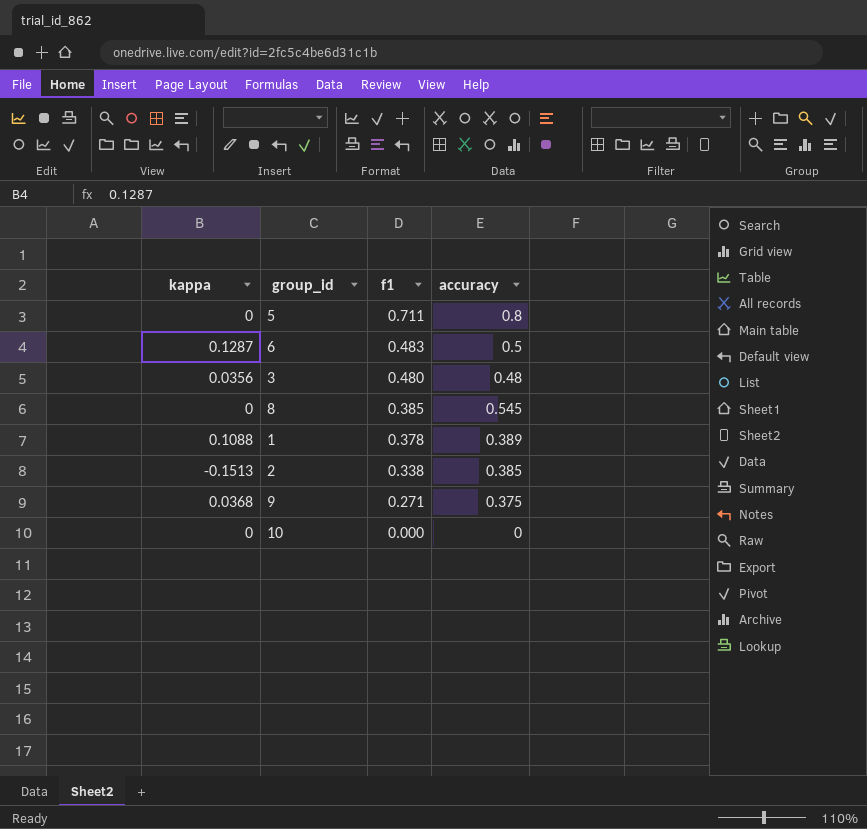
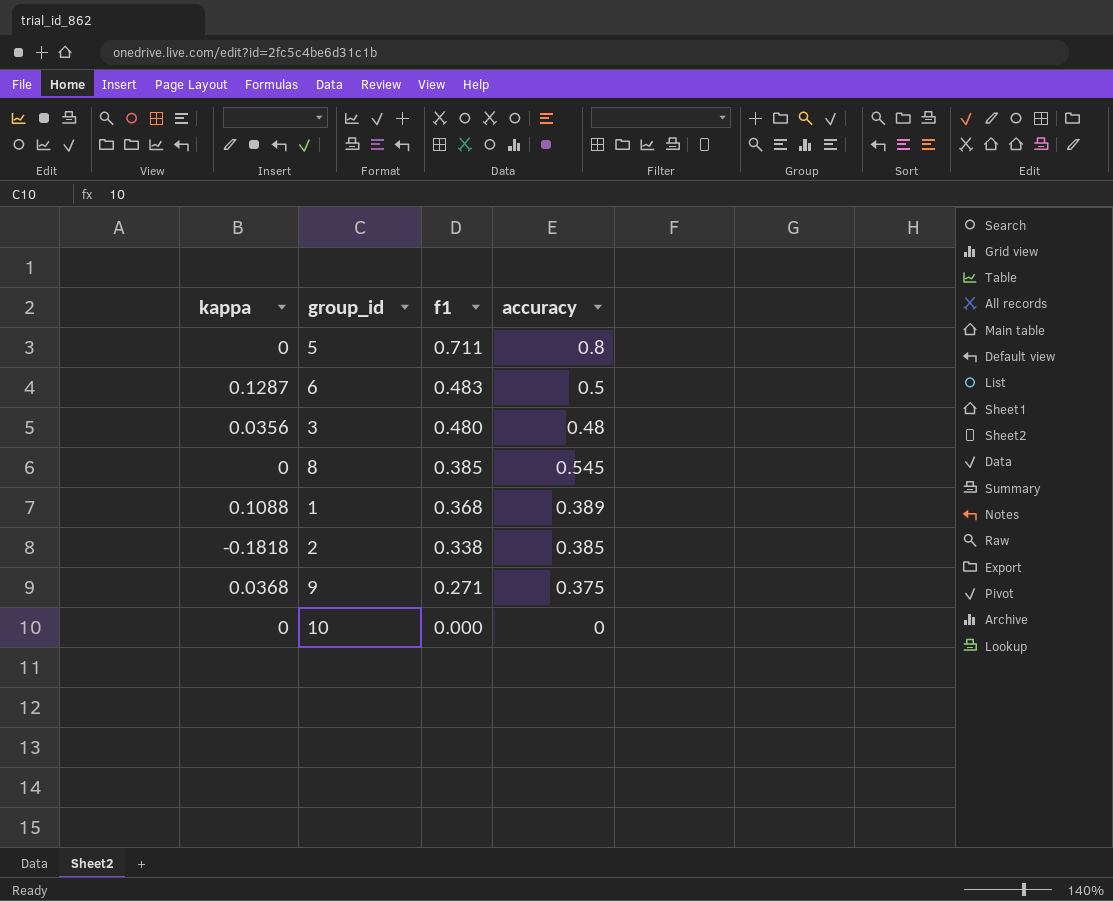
1 | f1: 0.378 -> 0.368
2 | kappa: -0.1513 -> -0.1818

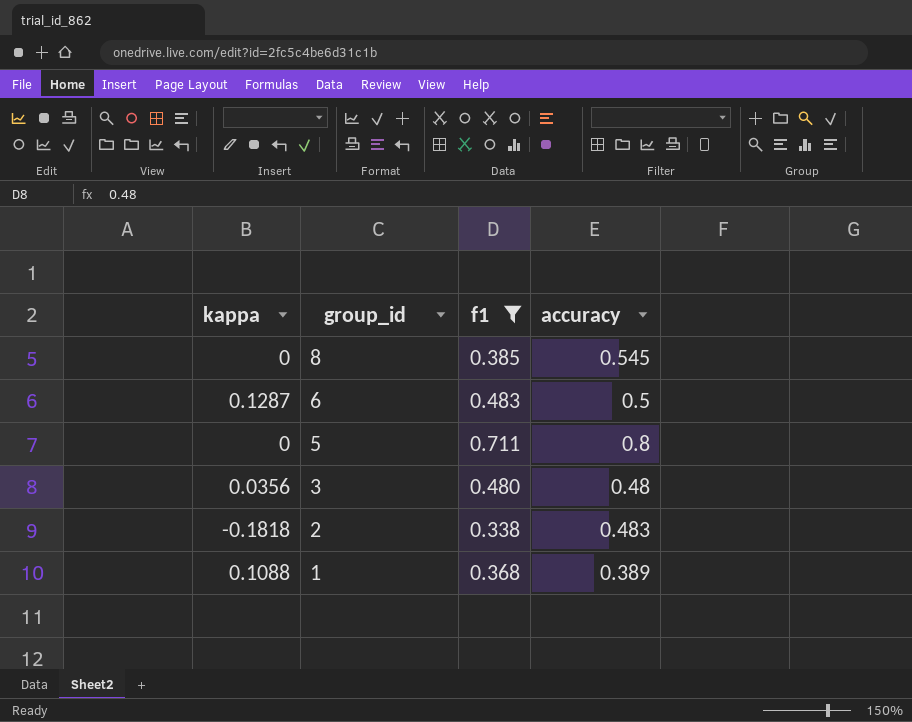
filter: none -> f1 >= 0.338
row order: f1 descending -> group_id descending
2 | accuracy: 0.385 -> 0.483

